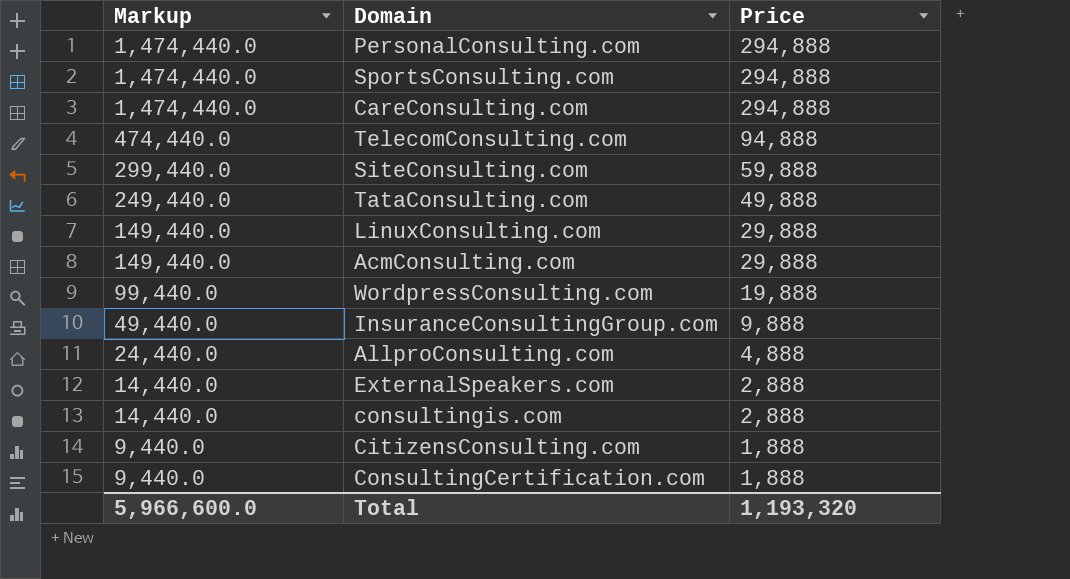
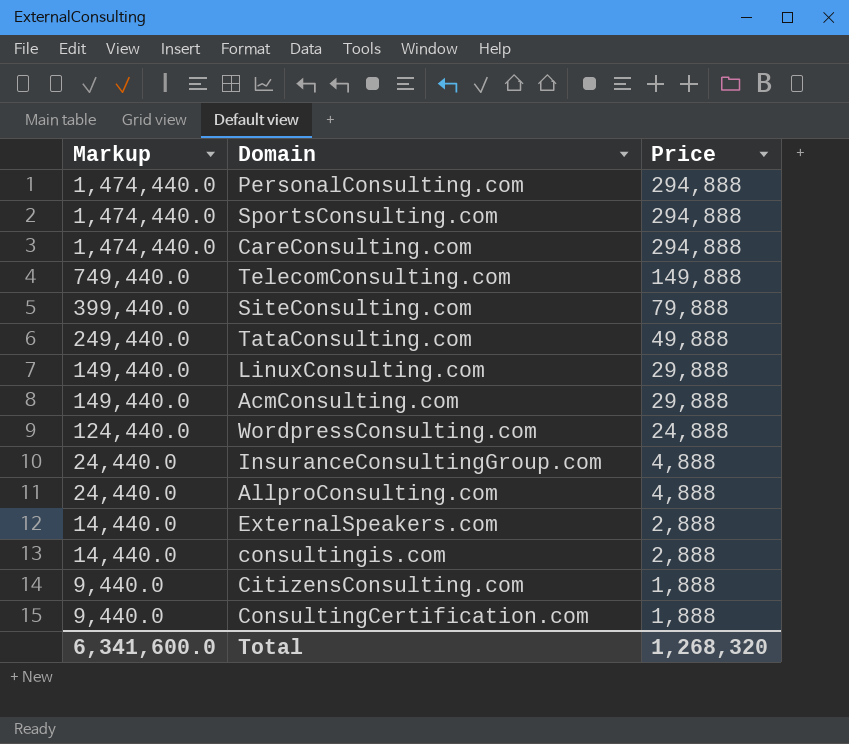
TelecomConsulting.com | Markup: 474,440.0 -> 749,440.0
TelecomConsulting.com | Price: 94,888 -> 149,888
SiteConsulting.com | Markup: 299,440.0 -> 399,440.0
SiteConsulting.com | Price: 59,888 -> 79,888
WordpressConsulting.com | Markup: 99,440.0 -> 124,440.0
WordpressConsulting.com | Price: 19,888 -> 24,888
InsuranceConsultingGroup.com | Markup: 49,440.0 -> 24,440.0
InsuranceConsultingGroup.com | Price: 9,888 -> 4,888
Total | Markup: 5,966,600.0 -> 6,341,600.0
Total | Price: 1,193,320 -> 1,268,320

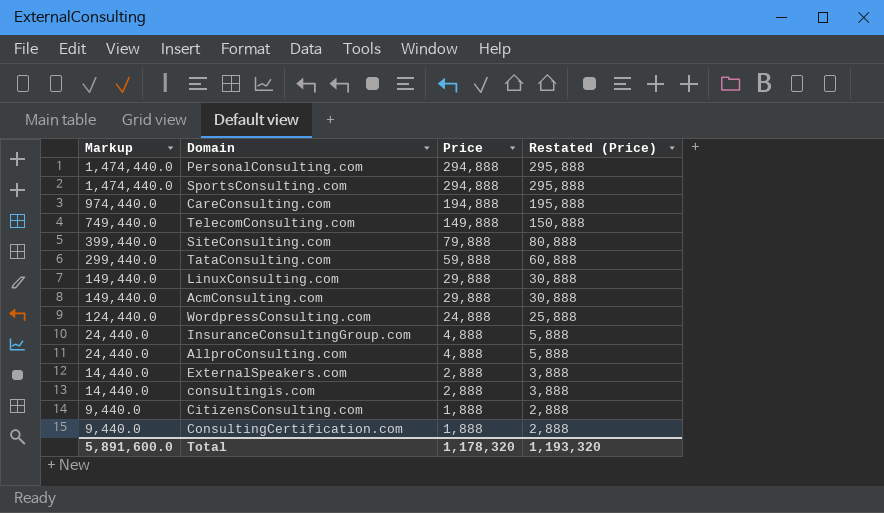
column Restated (Price) | formula: none -> [Price] + 1000
CareConsulting.com | Markup: 1,474,440.0 -> 974,440.0
CareConsulting.com | Price: 294,888 -> 194,888
TataConsulting.com | Markup: 249,440.0 -> 299,440.0
TataConsulting.com | Price: 49,888 -> 59,888
Total | Markup: 6,341,600.0 -> 5,891,600.0
Total | Price: 1,268,320 -> 1,178,320

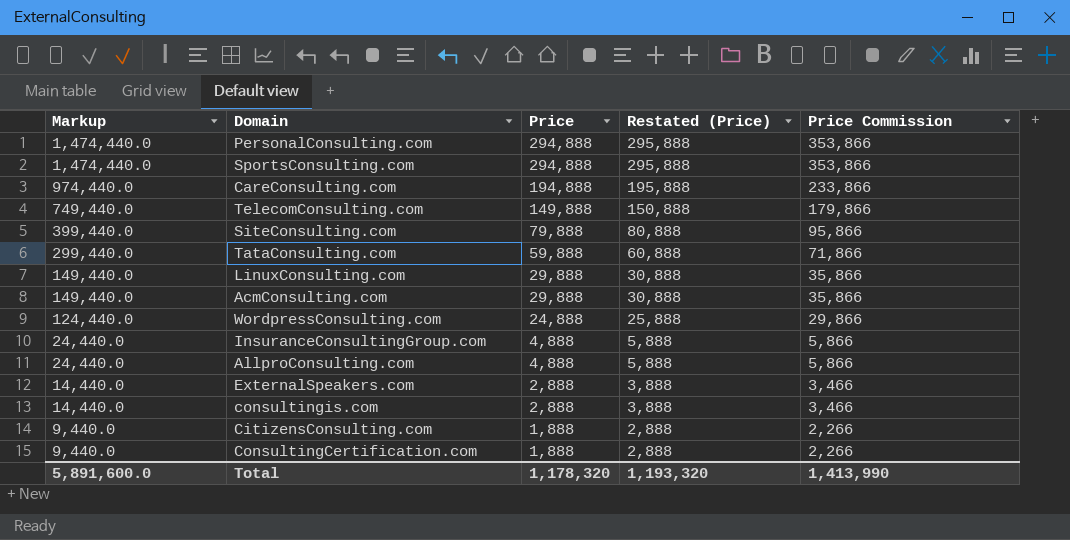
column Price Commission | formula: none -> [Price] * 1.2

